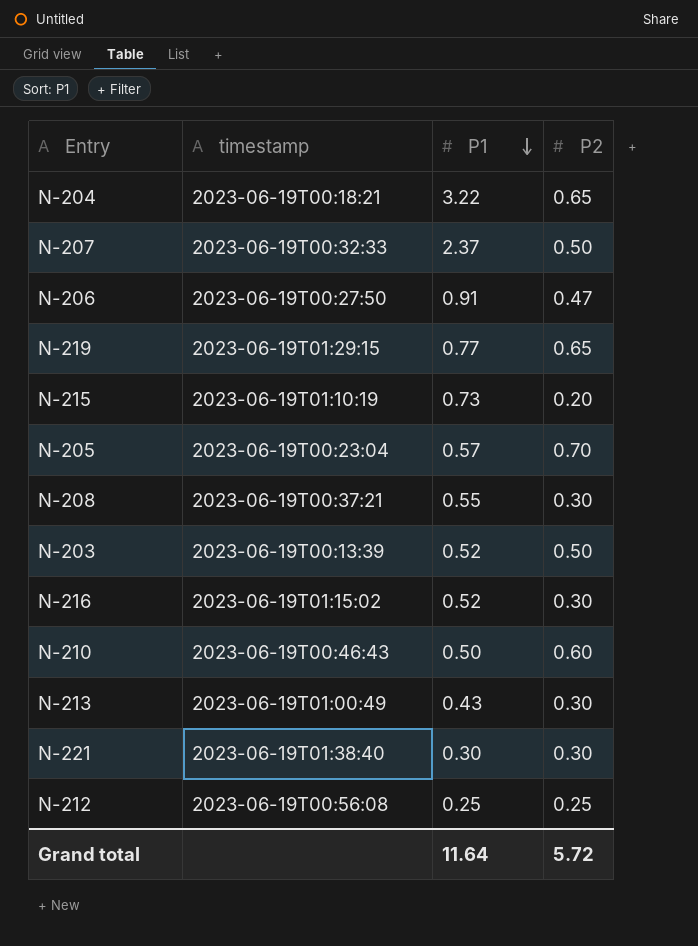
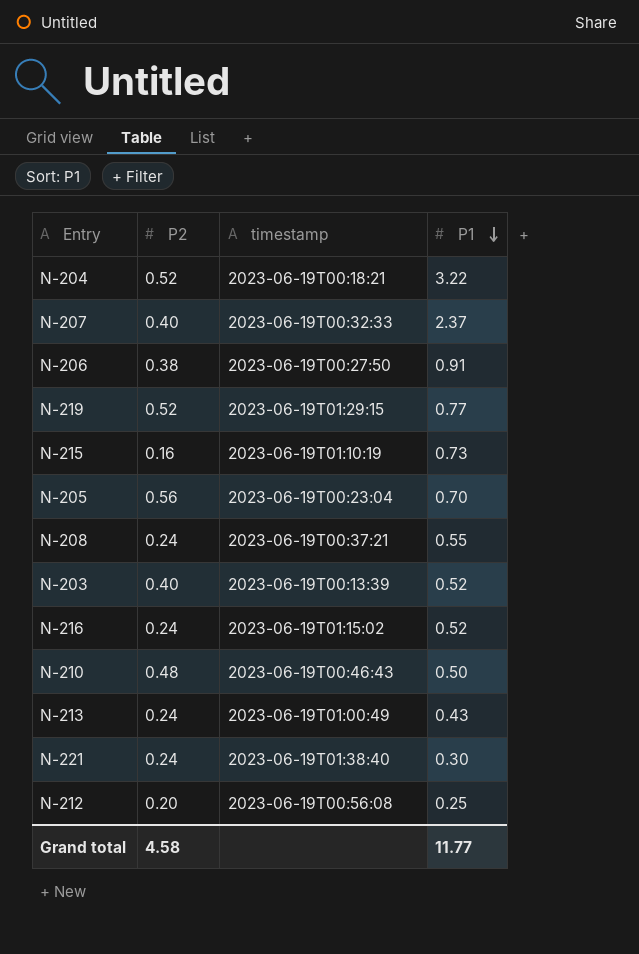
column P2 | position: 4 -> 2
N-204 | P2: 0.65 -> 0.52
N-207 | P2: 0.50 -> 0.40
N-206 | P2: 0.47 -> 0.38
N-219 | P2: 0.65 -> 0.52
N-215 | P2: 0.20 -> 0.16
N-205 | P2: 0.70 -> 0.56
N-205 | P1: 0.57 -> 0.70
N-208 | P2: 0.30 -> 0.24
N-203 | P2: 0.50 -> 0.40
N-216 | P2: 0.30 -> 0.24
N-210 | P2: 0.60 -> 0.48
N-213 | P2: 0.30 -> 0.24
N-221 | P2: 0.30 -> 0.24
N-212 | P2: 0.25 -> 0.20
Grand total | P2: 5.72 -> 4.58
Grand total | P1: 11.64 -> 11.77

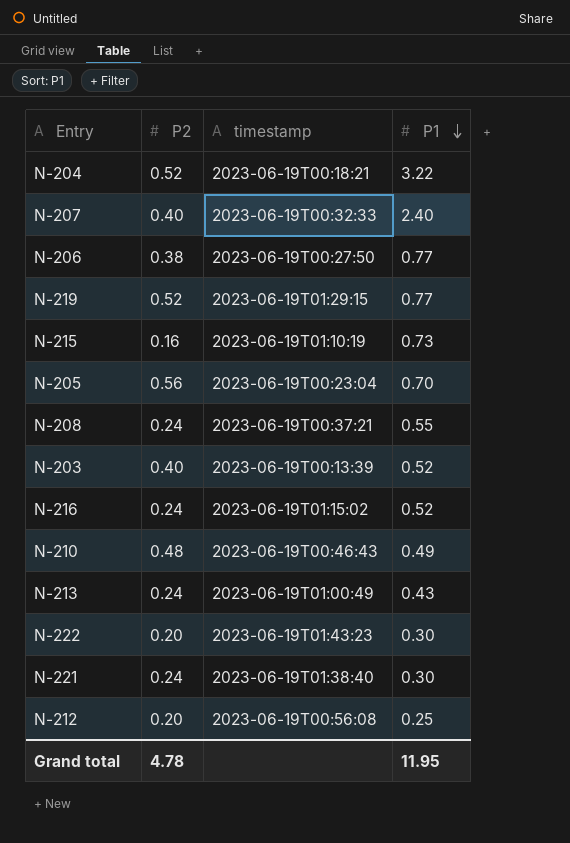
N-207 | P1: 2.37 -> 2.40
N-206 | P1: 0.91 -> 0.77
N-210 | P1: 0.50 -> 0.49
row N-222: none -> 0.20 | 2023-06-19T01:43:23 | 0.30
Grand total | P2: 4.58 -> 4.78
Grand total | P1: 11.77 -> 11.95

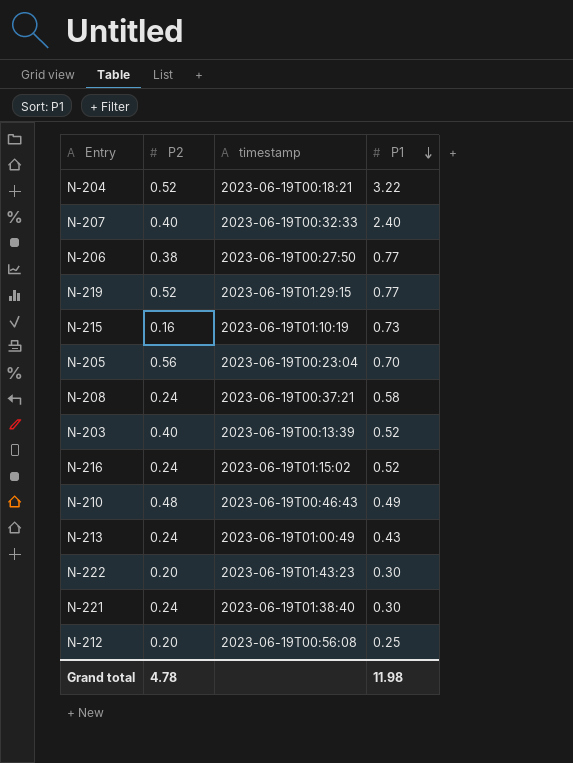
N-208 | P1: 0.55 -> 0.58
Grand total | P1: 11.95 -> 11.98

